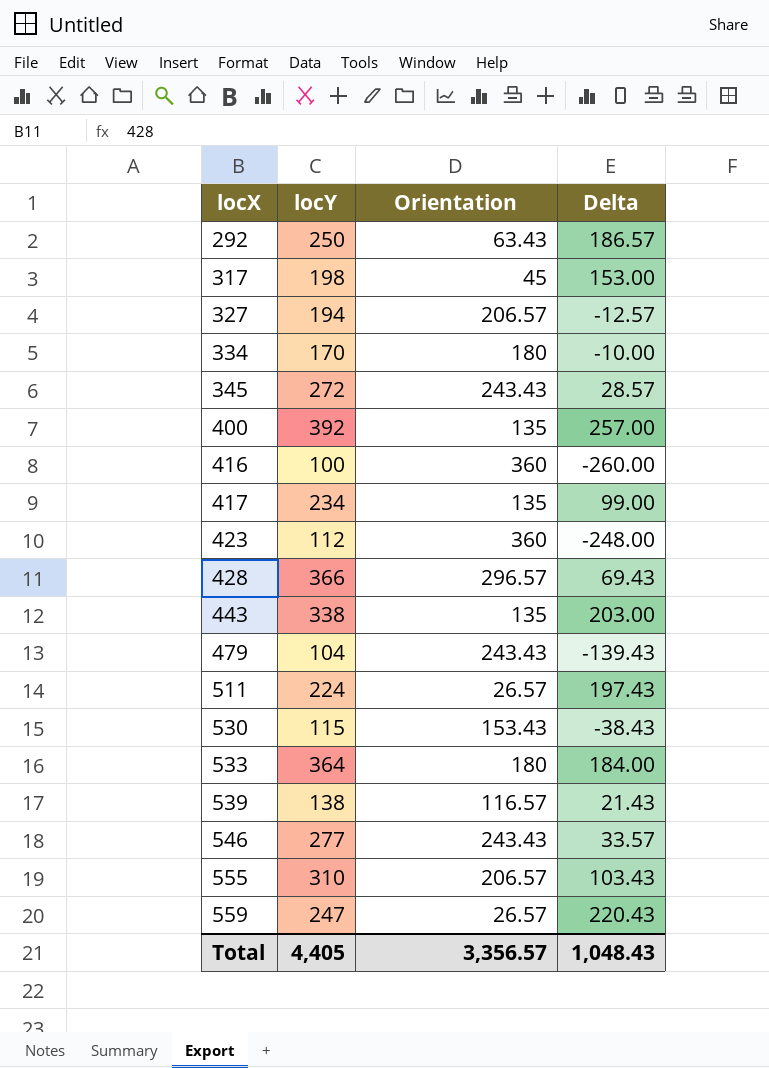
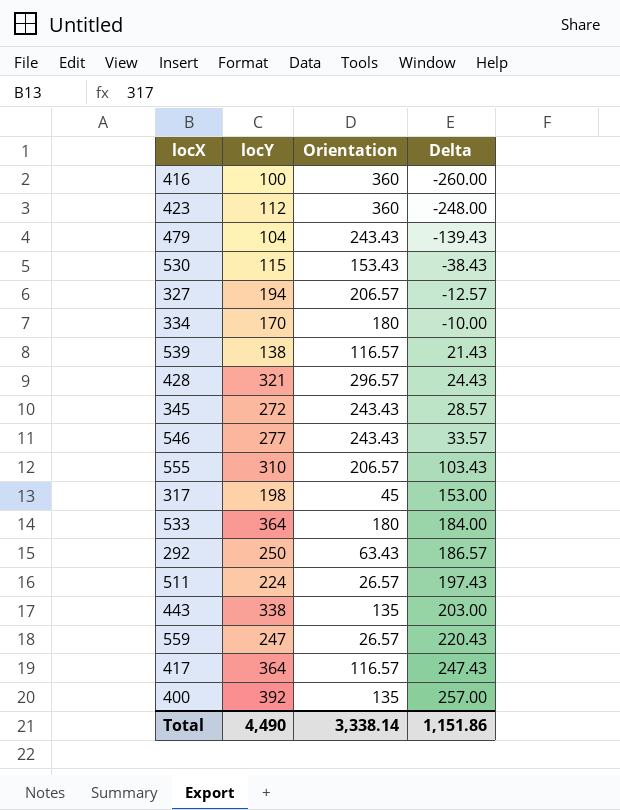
row order: locX ascending -> Delta ascending
428 | locY: 366 -> 321
428 | Delta: 69.43 -> 24.43
417 | locY: 234 -> 364
417 | Orientation: 135 -> 116.57
417 | Delta: 99.00 -> 247.43
Total | locY: 4,405 -> 4,490
Total | Orientation: 3,356.57 -> 3,338.14
Total | Delta: 1,048.43 -> 1,151.86

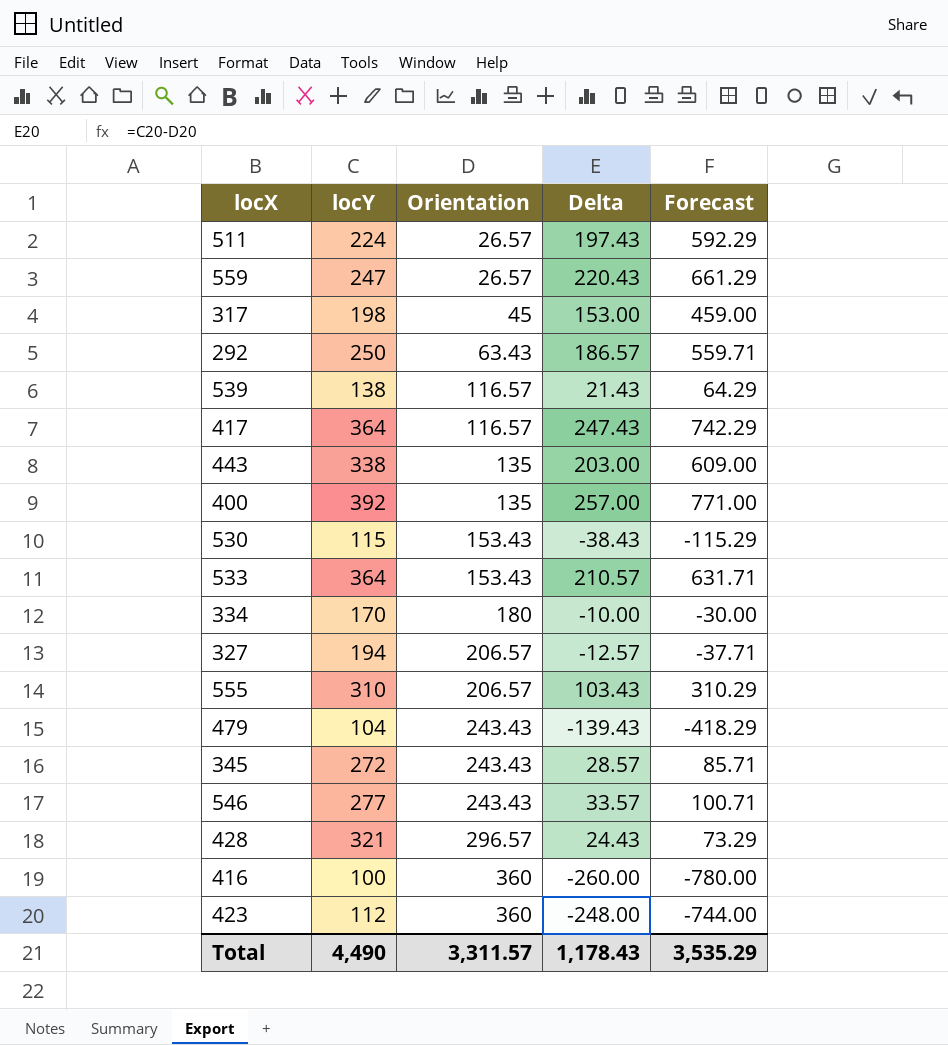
row order: Delta ascending -> Orientation ascending
column Forecast | formula: none -> [Delta] * 3
533 | Orientation: 180 -> 153.43
533 | Delta: 184.00 -> 210.57
Total | Orientation: 3,338.14 -> 3,311.57
Total | Delta: 1,151.86 -> 1,178.43

